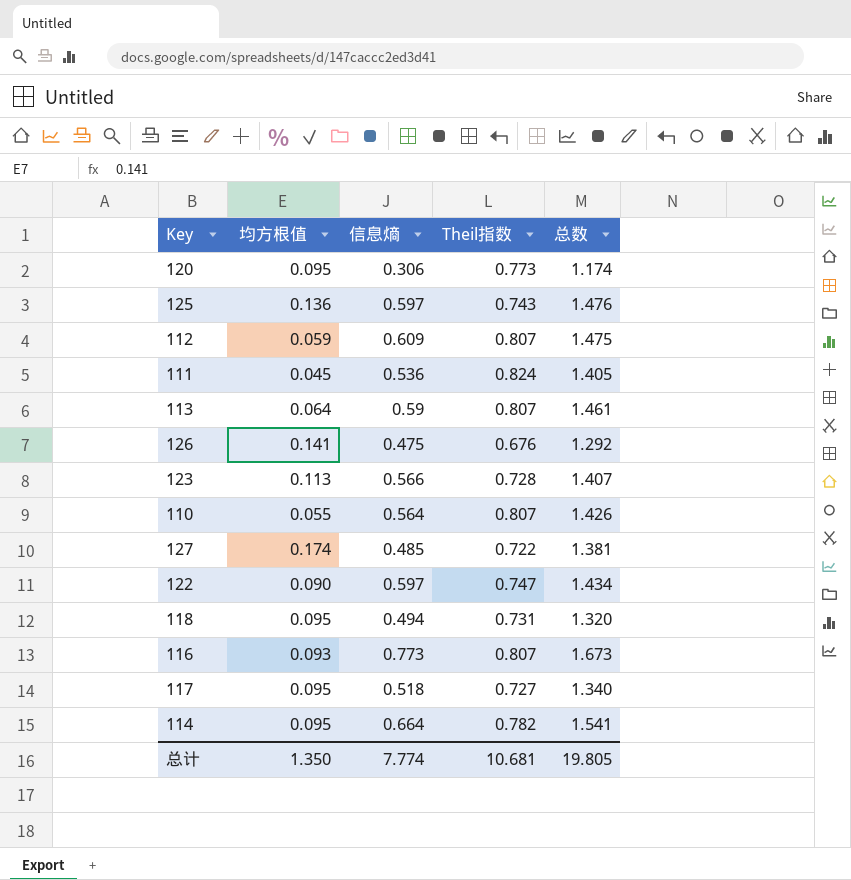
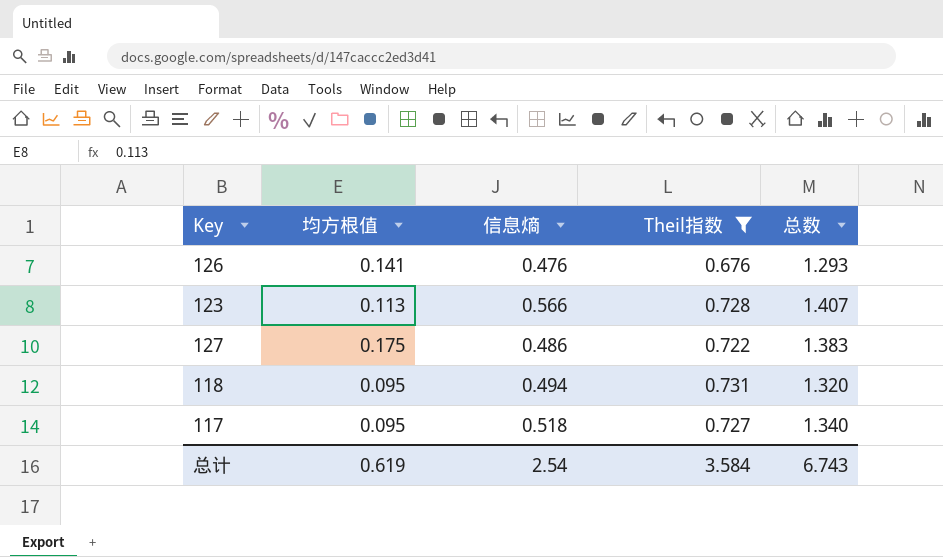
filter: none -> Theil指数 <= 0.731
126 | 信息熵: 0.475 -> 0.476
126 | 总数: 1.292 -> 1.293
127 | 均方根值: 0.174 -> 0.175
127 | 信息熵: 0.485 -> 0.486
127 | 总数: 1.381 -> 1.383
总计 | 均方根值: 1.350 -> 0.619
总计 | 信息熵: 7.774 -> 2.54
总计 | Theil指数: 10.681 -> 3.584
总计 | 总数: 19.805 -> 6.743

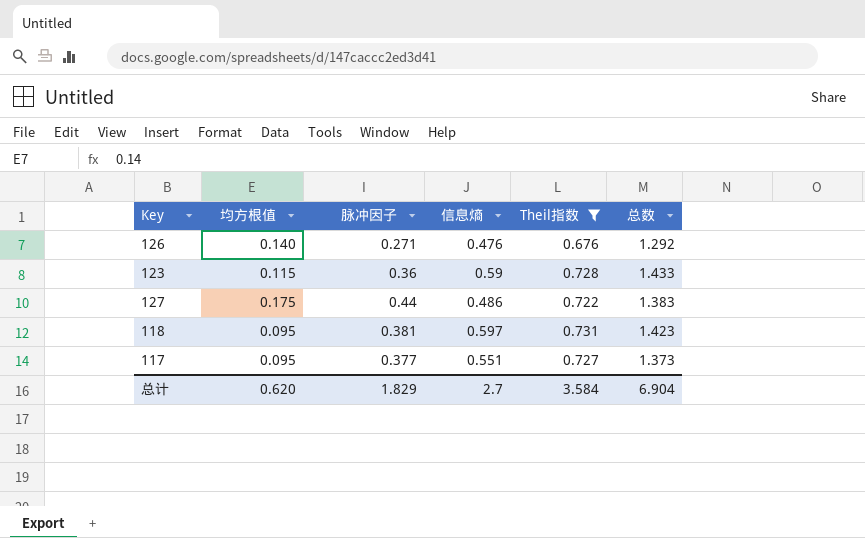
column 脉冲因子 | position: none -> 3
126 | 均方根值: 0.141 -> 0.140
126 | 总数: 1.293 -> 1.292
123 | 均方根值: 0.113 -> 0.115
123 | 信息熵: 0.566 -> 0.59
123 | 总数: 1.407 -> 1.433
118 | 信息熵: 0.494 -> 0.597
118 | 总数: 1.320 -> 1.423
117 | 信息熵: 0.518 -> 0.551
117 | 总数: 1.340 -> 1.373
总计 | 均方根值: 0.619 -> 0.620
总计 | 信息熵: 2.54 -> 2.7
总计 | 总数: 6.743 -> 6.904

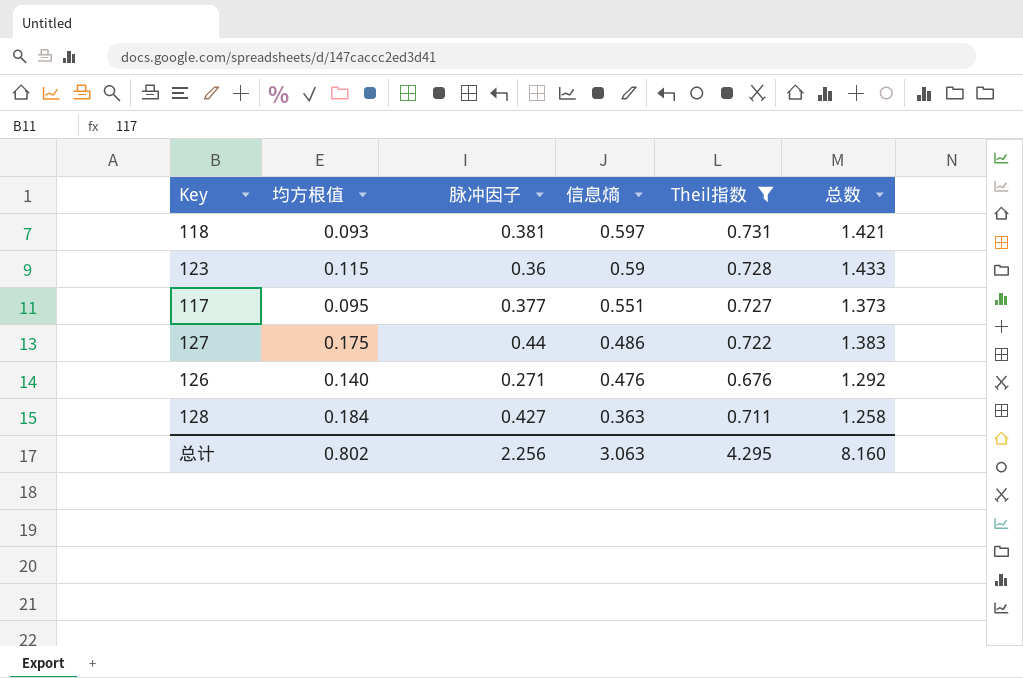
row order: none -> 信息熵 descending
118 | 均方根值: 0.095 -> 0.093
118 | 总数: 1.423 -> 1.421
row 128: none -> 0.184 | 0.427 | 0.363 | 0.711 | 1.258
总计 | 均方根值: 0.620 -> 0.802
总计 | 脉冲因子: 1.829 -> 2.256
总计 | 信息熵: 2.7 -> 3.063
总计 | Theil指数: 3.584 -> 4.295
总计 | 总数: 6.904 -> 8.160

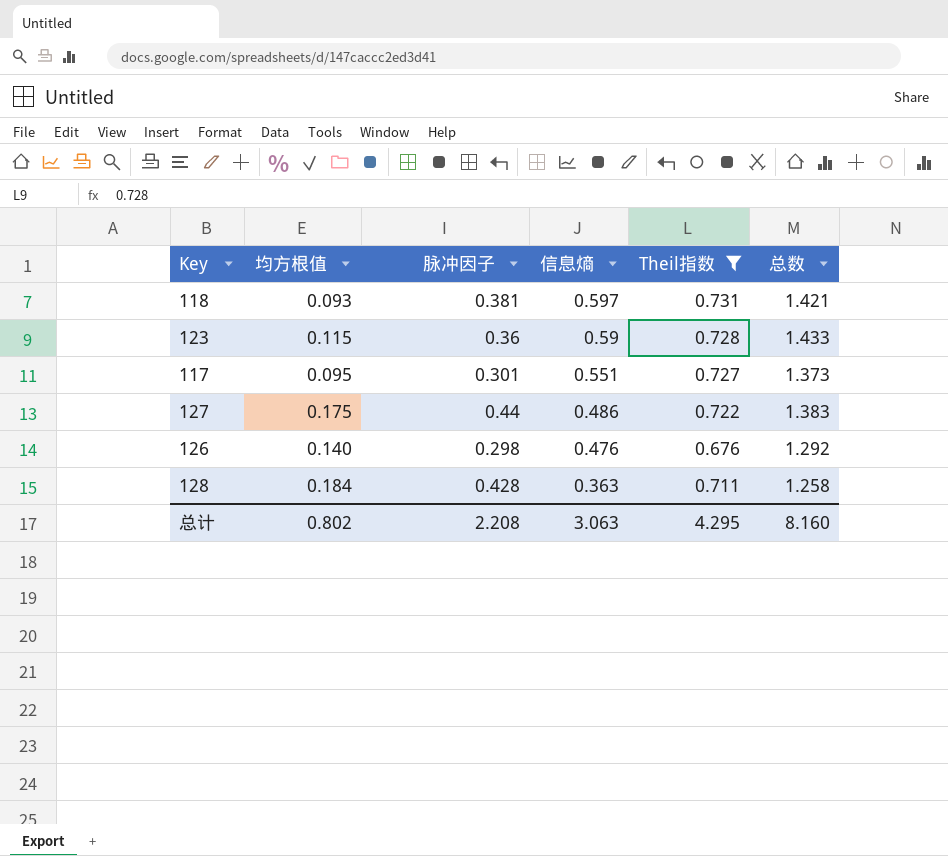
117 | 脉冲因子: 0.377 -> 0.301
126 | 脉冲因子: 0.271 -> 0.298
128 | 脉冲因子: 0.427 -> 0.428
总计 | 脉冲因子: 2.256 -> 2.208

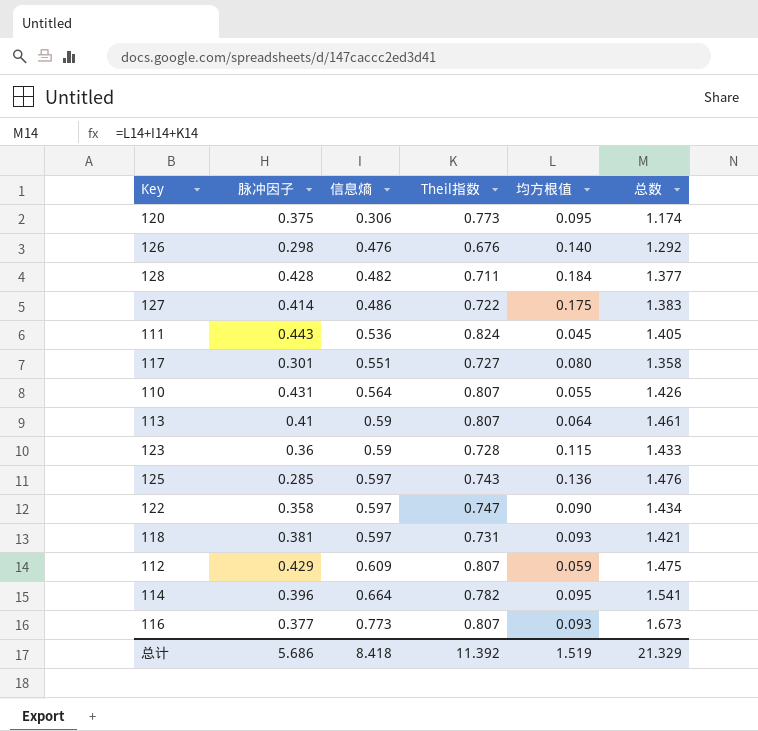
filter: Theil指数 <= 0.731 -> none
row order: 信息熵 descending -> 信息熵 ascending
column 均方根值 | position: 2 -> 5
128 | 信息熵: 0.363 -> 0.482
128 | 总数: 1.258 -> 1.377
127 | 脉冲因子: 0.44 -> 0.414
117 | 均方根值: 0.095 -> 0.080
117 | 总数: 1.373 -> 1.358
总计 | 脉冲因子: 2.208 -> 5.686
总计 | 信息熵: 3.063 -> 8.418
总计 | Theil指数: 4.295 -> 11.392
总计 | 均方根值: 0.802 -> 1.519
总计 | 总数: 8.160 -> 21.329

